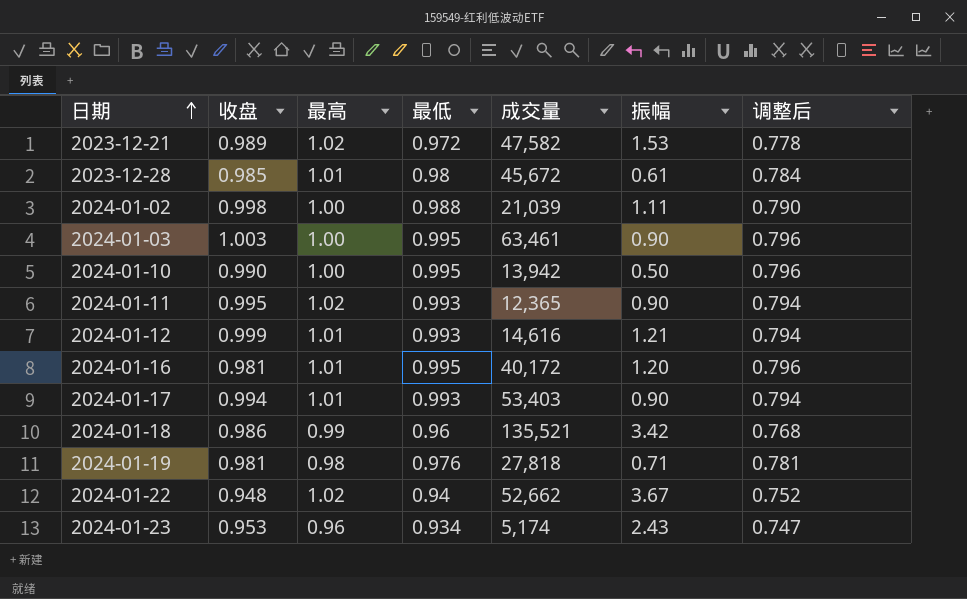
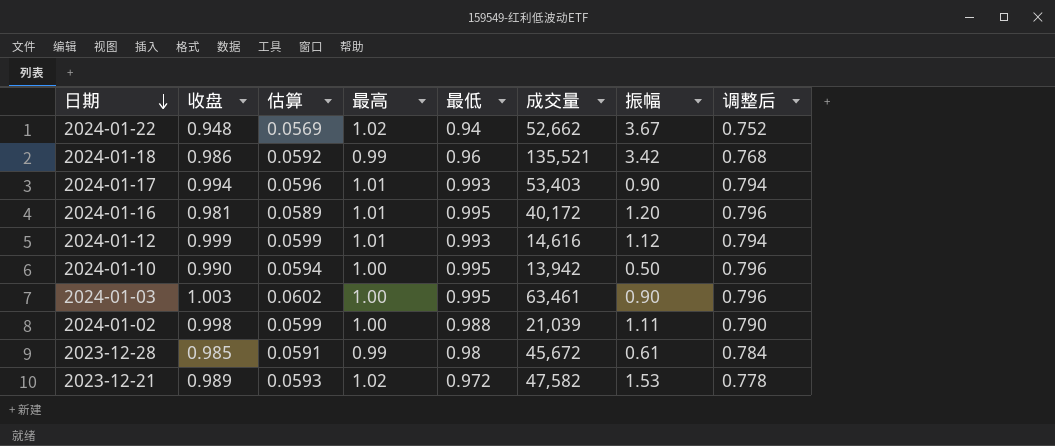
row order: 日期 ascending -> 日期 descending
column 估算 | formula: none -> [收盘] * 0.06
row 2024-01-11: 0.995 | 1.02 | 0.993 | 12,365 | 0.90 | 0.794 -> none
row 2024-01-19: 0.981 | 0.98 | 0.976 | 27,818 | 0.71 | 0.781 -> none
row 2024-01-23: 0.953 | 0.96 | 0.934 | 5,174 | 2.43 | 0.747 -> none
2024-01-12 | 振幅: 1.21 -> 1.12
2023-12-28 | 最高: 1.01 -> 0.99

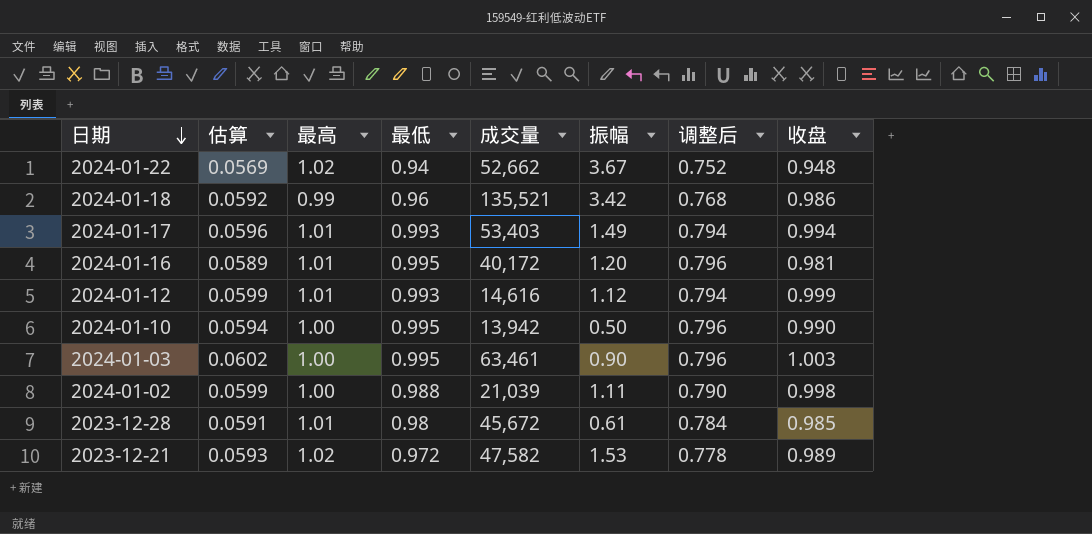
column 收盘 | position: 2 -> 8
2024-01-17 | 振幅: 0.90 -> 1.49
2023-12-28 | 最高: 0.99 -> 1.01

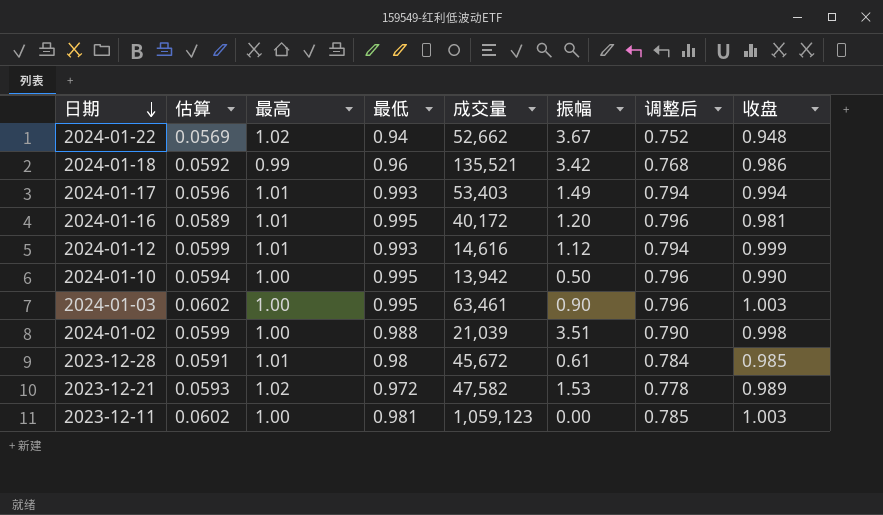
2024-01-02 | 振幅: 1.11 -> 3.51
row 2023-12-11: none -> 0.0602 | 1.00 | 0.981 | 1,059,123 | 0.00 | 0.785 | 1.003

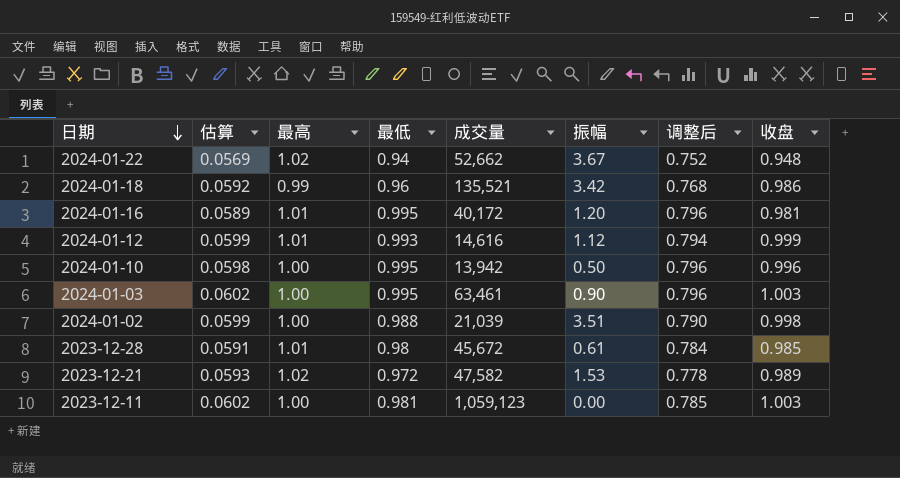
row 2024-01-17: 0.0596 | 1.01 | 0.993 | 53,403 | 1.49 | 0.794 | 0.994 -> none
2024-01-10 | 估算: 0.0594 -> 0.0598
2024-01-10 | 收盘: 0.990 -> 0.996

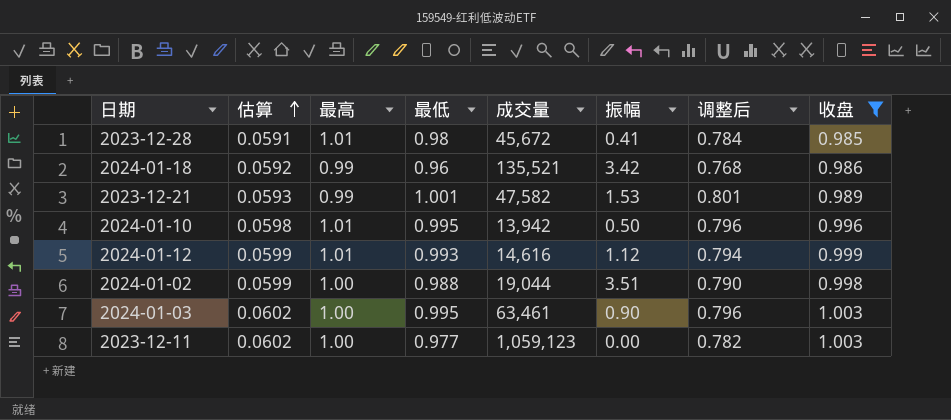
filter: none -> 收盘 >= 0.985
row order: 日期 descending -> 估算 ascending
2023-12-28 | 振幅: 0.61 -> 0.41
2023-12-21 | 最高: 1.02 -> 0.99
2023-12-21 | 最低: 0.972 -> 1.001
2023-12-21 | 调整后: 0.778 -> 0.801
2024-01-10 | 最高: 1.00 -> 1.01
2024-01-02 | 成交量: 21,039 -> 19,044
2023-12-11 | 最低: 0.981 -> 0.977
2023-12-11 | 调整后: 0.785 -> 0.782

